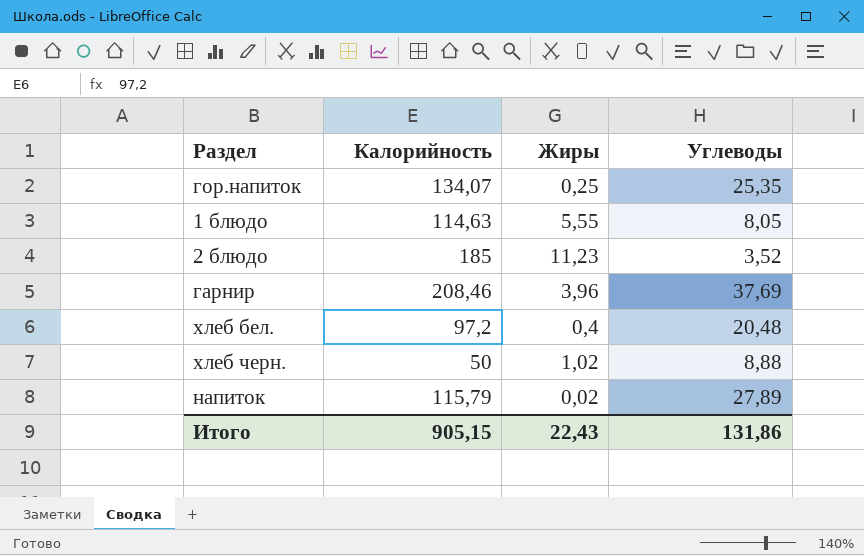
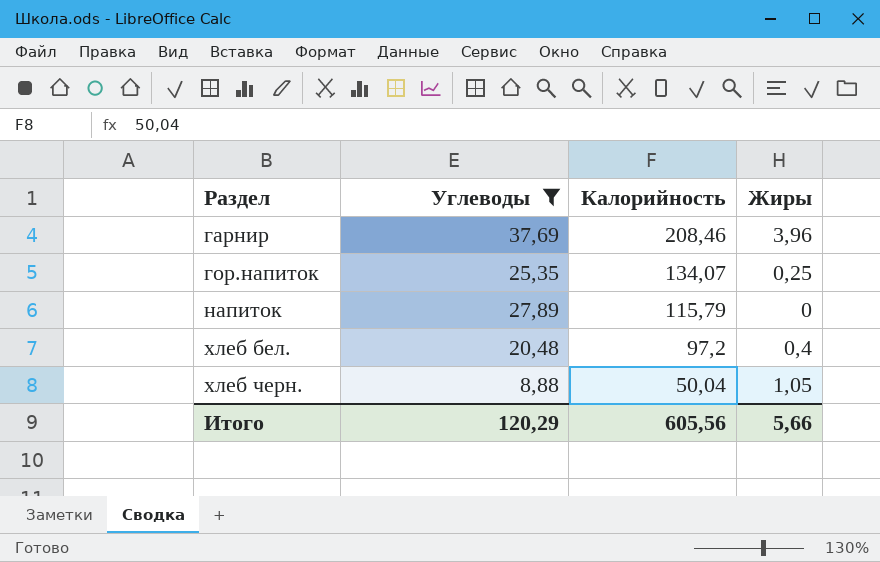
filter: none -> Углеводы >= 8,88
row order: none -> Раздел ascending
column Углеводы | position: 4 -> 2
напиток | Жиры: 0,02 -> 0
хлеб черн. | Калорийность: 50 -> 50,04
хлеб черн. | Жиры: 1,02 -> 1,05
Итого | Углеводы: 131,86 -> 120,29
Итого | Калорийность: 905,15 -> 605,56
Итого | Жиры: 22,43 -> 5,66

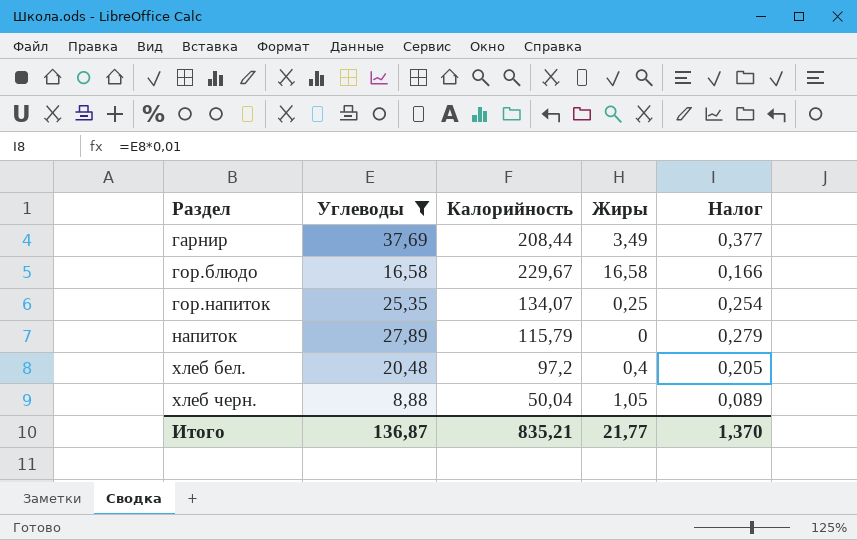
column Налог | formula: none -> [Углеводы] * 0,01
гарнир | Калорийность: 208,46 -> 208,44
гарнир | Жиры: 3,96 -> 3,49
row гор.блюдо: none -> 16,58 | 229,67 | 16,58 | 0,166
Итого | Углеводы: 120,29 -> 136,87
Итого | Калорийность: 605,56 -> 835,21
Итого | Жиры: 5,66 -> 21,77

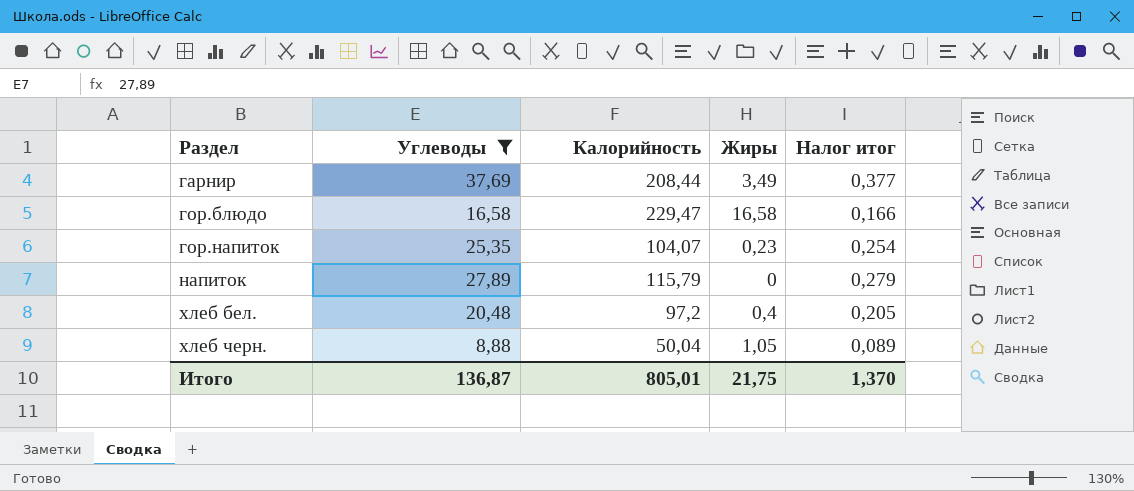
column name: Налог -> Налог итог
гор.блюдо | Калорийность: 229,67 -> 229,47
гор.напиток | Калорийность: 134,07 -> 104,07
гор.напиток | Жиры: 0,25 -> 0,23
Итого | Калорийность: 835,21 -> 805,01
Итого | Жиры: 21,77 -> 21,75

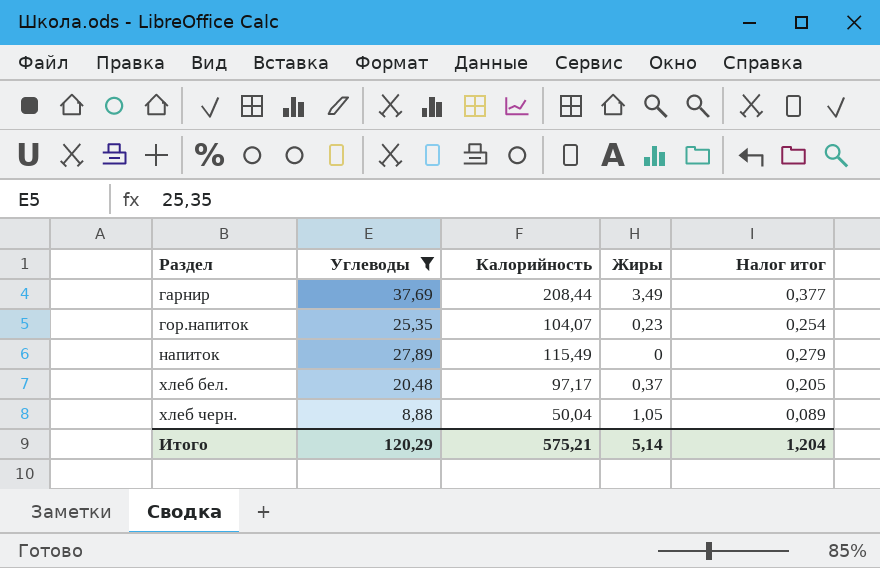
row гор.блюдо: 16,58 | 229,47 | 16,58 | 0,166 -> none
напиток | Калорийность: 115,79 -> 115,49
хлеб бел. | Калорийность: 97,2 -> 97,17
хлеб бел. | Жиры: 0,4 -> 0,37
Итого | Углеводы: 136,87 -> 120,29
Итого | Калорийность: 805,01 -> 575,21
Итого | Жиры: 21,75 -> 5,14
Итого | Налог итог: 1,370 -> 1,204

